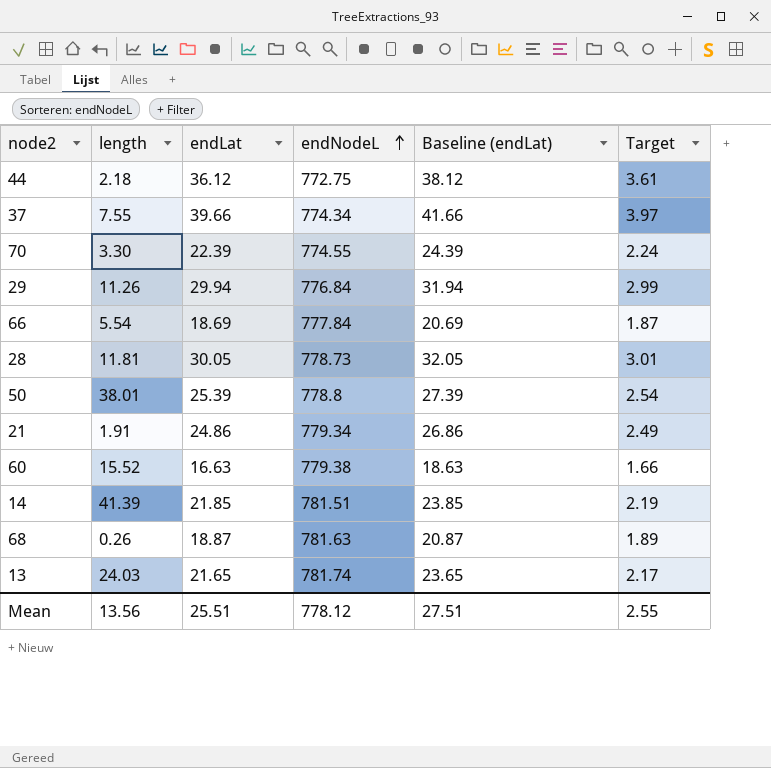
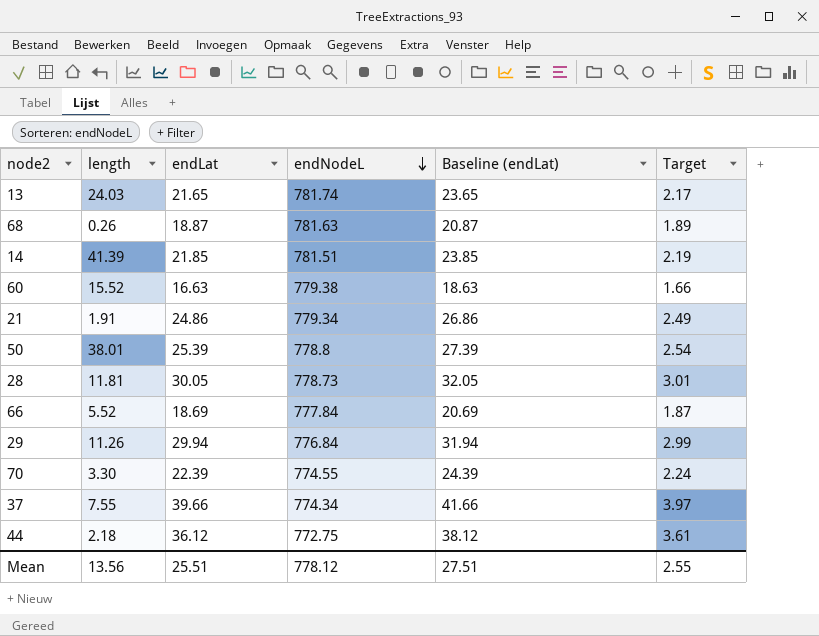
row order: endNodeL ascending -> endNodeL descending
66 | length: 5.54 -> 5.52

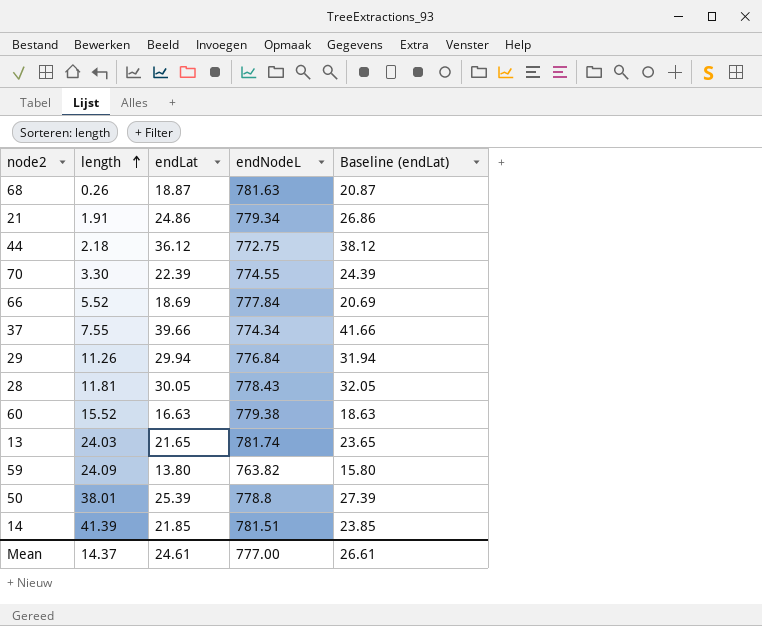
row order: endNodeL descending -> length ascending
column Target | formula: [endLat] * 0.1 -> none
28 | endNodeL: 778.73 -> 778.43
row 59: none -> 24.09 | 13.80 | 763.82 | 15.80
Mean | length: 13.56 -> 14.37
Mean | endLat: 25.51 -> 24.61
Mean | endNodeL: 778.12 -> 777.00
Mean | Baseline (endLat): 27.51 -> 26.61

